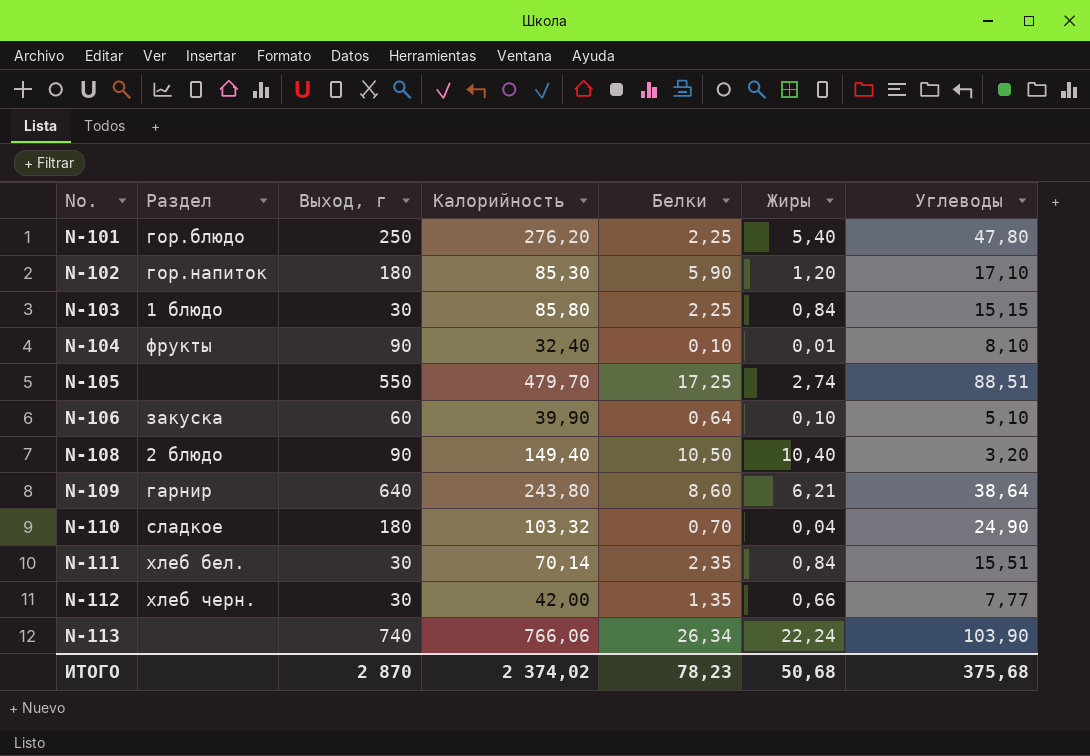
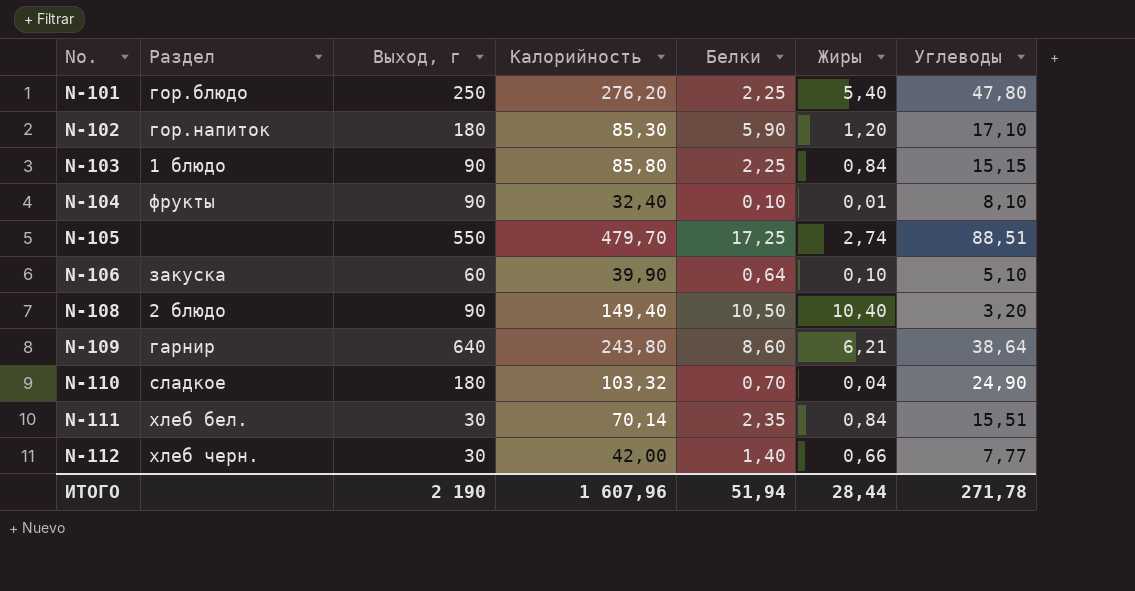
row N-113: none | 740 | 766,06 | 26,34 | 22,24 | 103,90 -> none
N-103 | Выход, г: 30 -> 90
N-112 | Белки: 1,35 -> 1,40
ИТОГО | Выход, г: 2 870 -> 2 190
ИТОГО | Калорийность: 2 374,02 -> 1 607,96
ИТОГО | Белки: 78,23 -> 51,94
ИТОГО | Жиры: 50,68 -> 28,44
ИТОГО | Углеводы: 375,68 -> 271,78

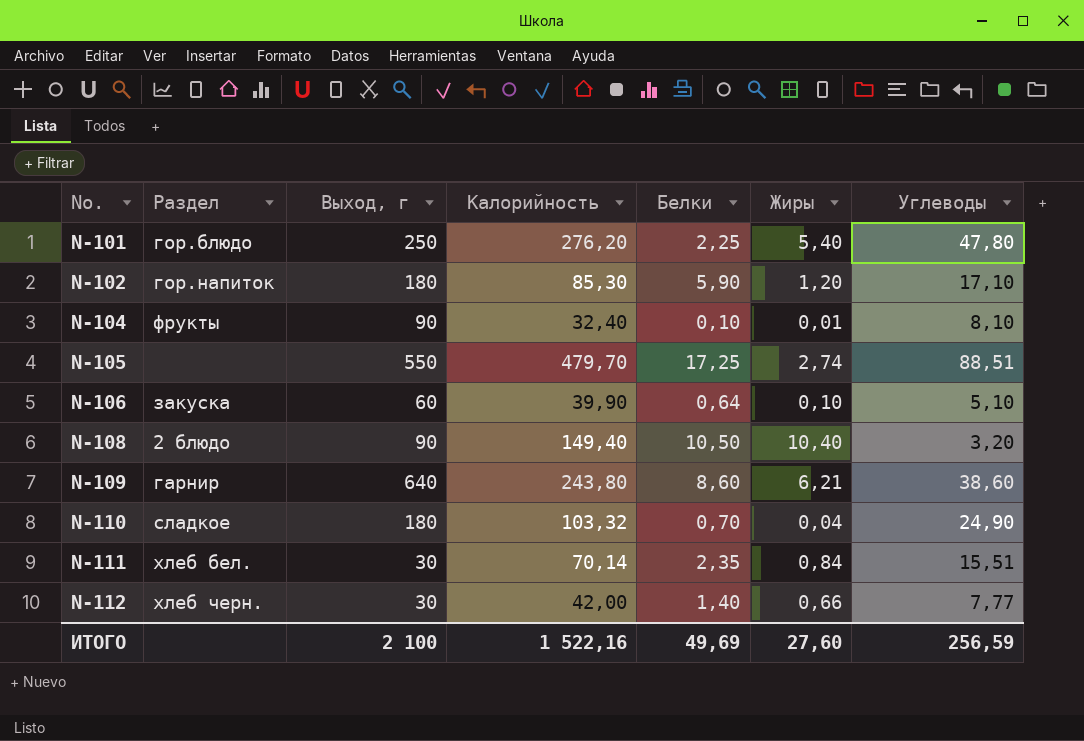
row N-103: 1 блюдо | 90 | 85,80 | 2,25 | 0,84 | 15,15 -> none
N-109 | Углеводы: 38,64 -> 38,60
ИТОГО | Выход, г: 2 190 -> 2 100
ИТОГО | Калорийность: 1 607,96 -> 1 522,16
ИТОГО | Белки: 51,94 -> 49,69
ИТОГО | Жиры: 28,44 -> 27,60
ИТОГО | Углеводы: 271,78 -> 256,59

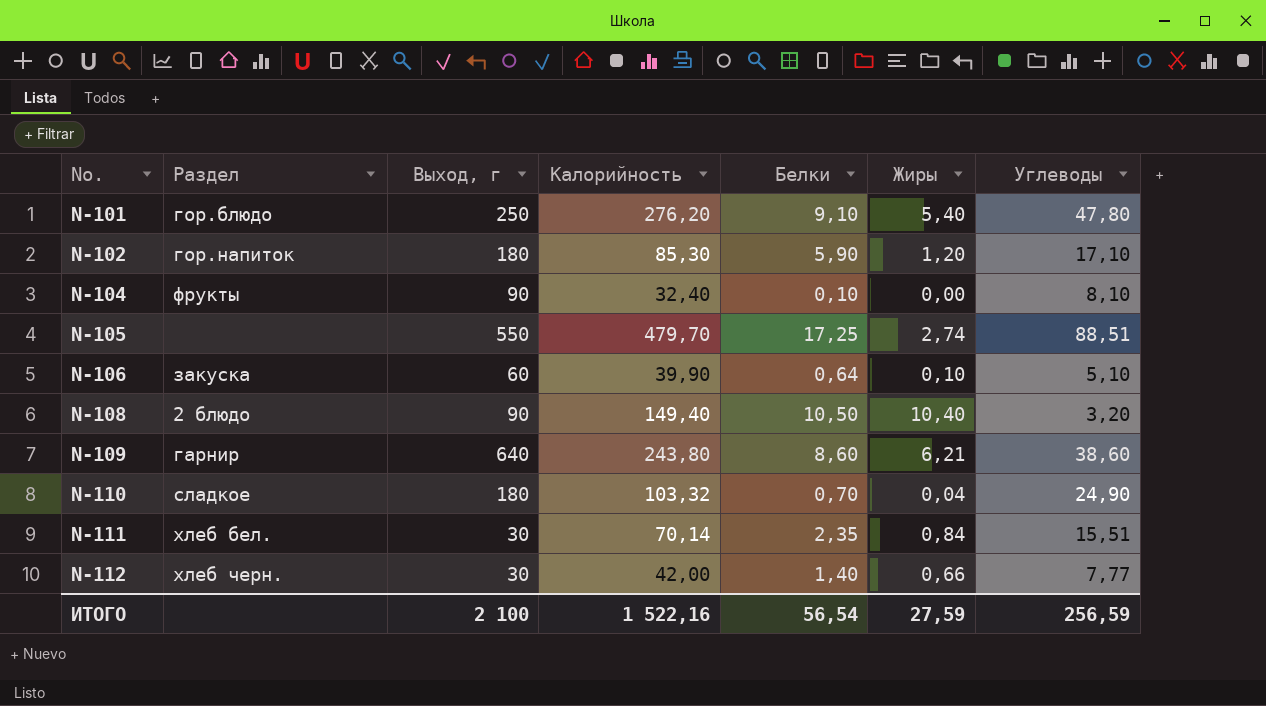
N-101 | Белки: 2,25 -> 9,10
N-104 | Жиры: 0,01 -> 0,00
ИТОГО | Белки: 49,69 -> 56,54
ИТОГО | Жиры: 27,60 -> 27,59

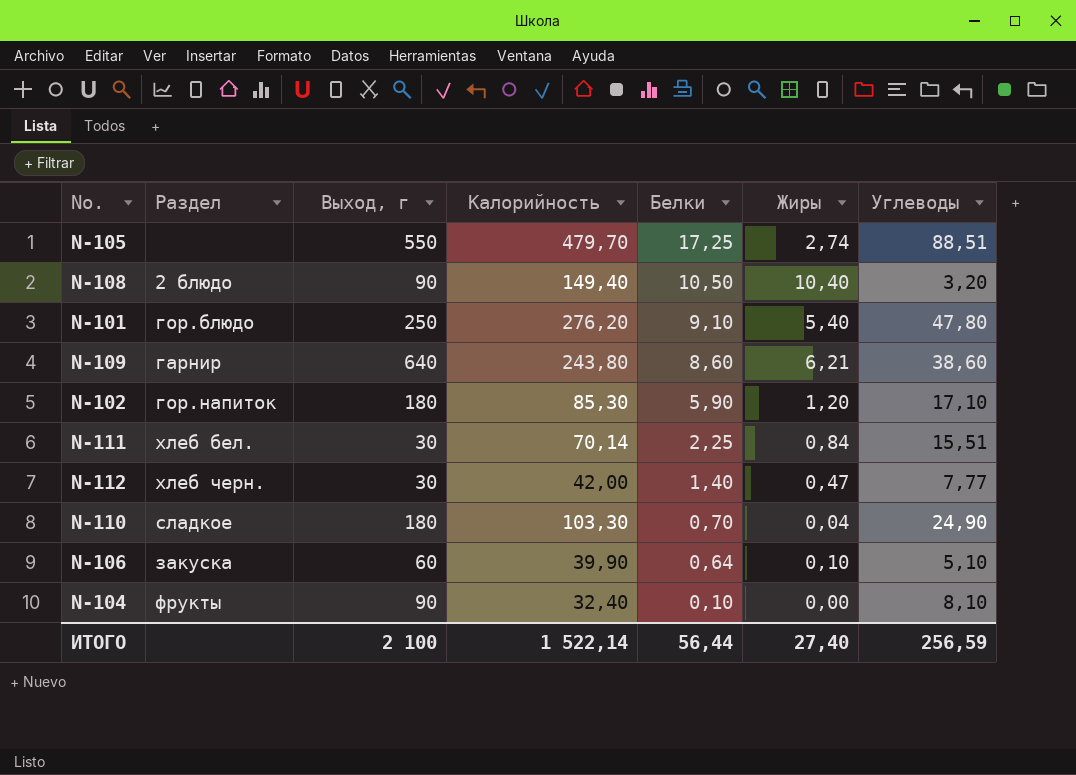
row order: No. ascending -> Белки descending
N-111 | Белки: 2,35 -> 2,25
N-112 | Жиры: 0,66 -> 0,47
N-110 | Калорийность: 103,32 -> 103,30
ИТОГО | Калорийность: 1 522,16 -> 1 522,14
ИТОГО | Белки: 56,54 -> 56,44
ИТОГО | Жиры: 27,59 -> 27,40

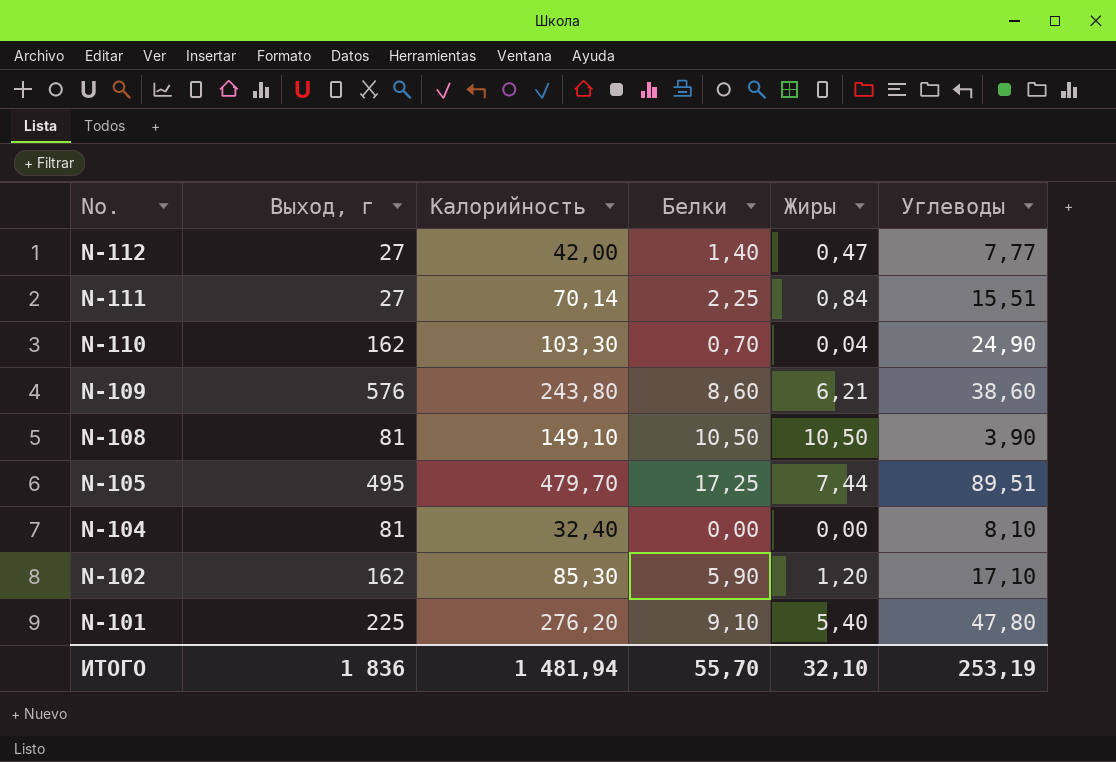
row order: Белки descending -> No. descending
column Раздел | position: 2 -> none
row N-106: закуска | 60 | 39,90 | 0,64 | 0,10 | 5,10 -> none
N-112 | Выход, г: 30 -> 27
N-111 | Выход, г: 30 -> 27
N-110 | Выход, г: 180 -> 162
N-109 | Выход, г: 640 -> 576
N-108 | Выход, г: 90 -> 81
N-108 | Калорийность: 149,40 -> 149,10
N-108 | Жиры: 10,40 -> 10,50
N-108 | Углеводы: 3,20 -> 3,90
N-105 | Выход, г: 550 -> 495
N-105 | Жиры: 2,74 -> 7,44
N-105 | Углеводы: 88,51 -> 89,51
N-104 | Выход, г: 90 -> 81
N-104 | Белки: 0,10 -> 0,00
N-102 | Выход, г: 180 -> 162
N-101 | Выход, г: 250 -> 225
ИТОГО | Выход, г: 2 100 -> 1 836
ИТОГО | Калорийность: 1 522,14 -> 1 481,94
ИТОГО | Белки: 56,44 -> 55,70
ИТОГО | Жиры: 27,40 -> 32,10
ИТОГО | Углеводы: 256,59 -> 253,19

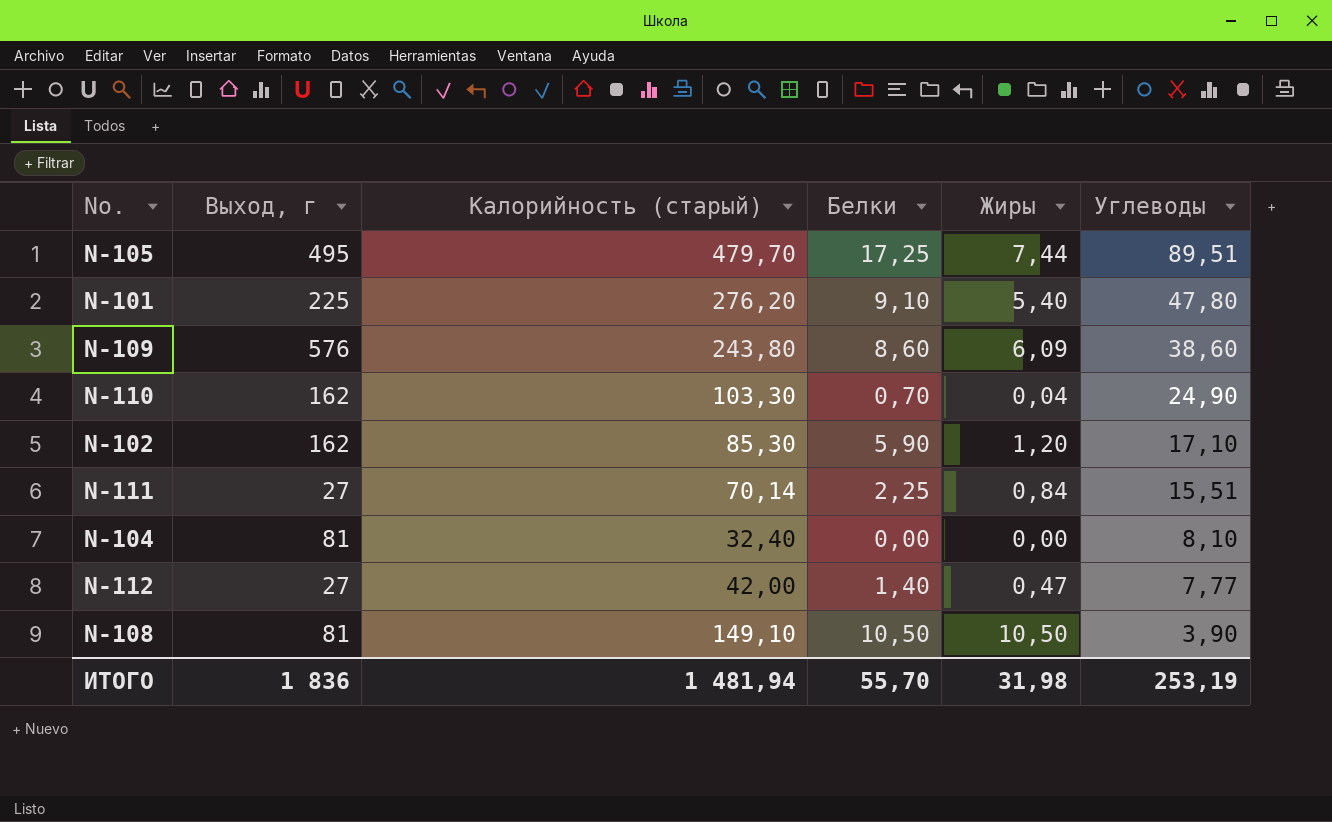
row order: No. descending -> Углеводы descending
column name: Калорийность -> Калорийность (старый)
N-109 | Жиры: 6,21 -> 6,09
ИТОГО | Жиры: 32,10 -> 31,98

